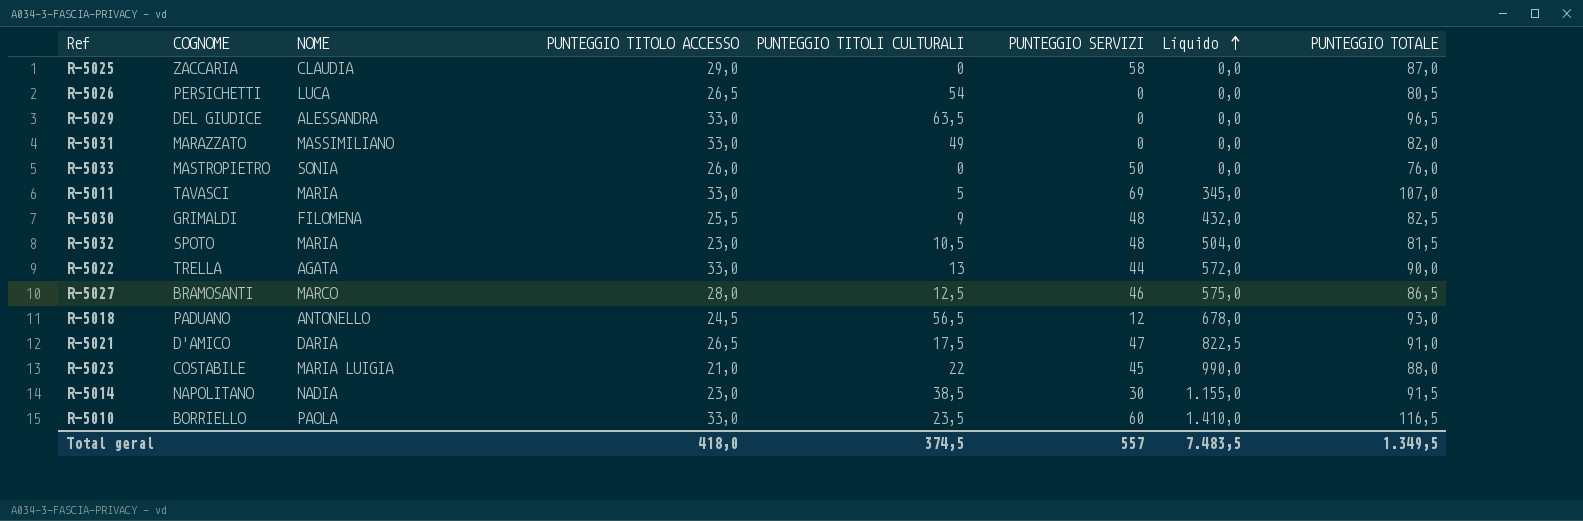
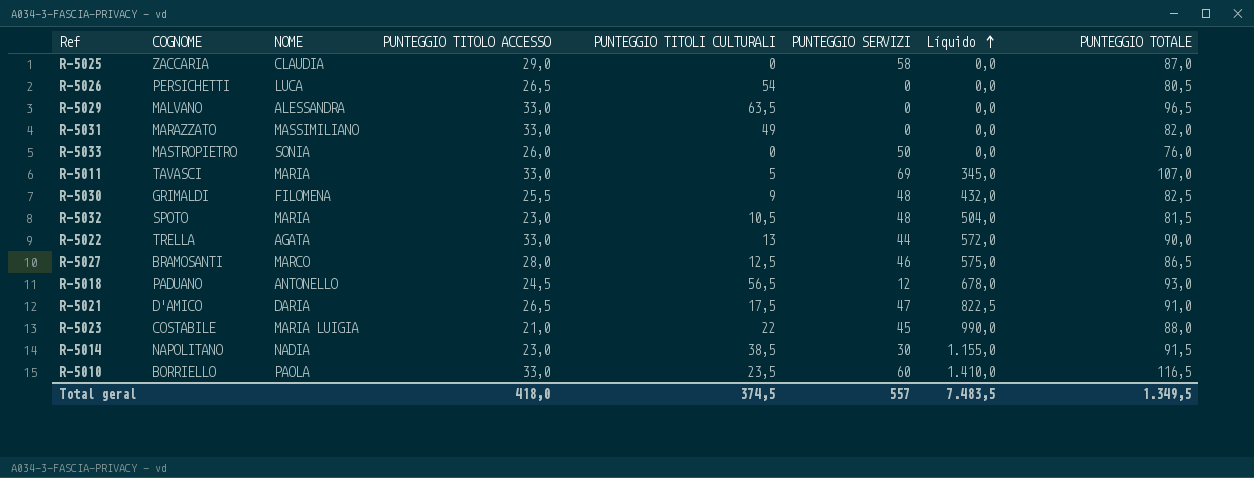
R-5029 | COGNOME: DEL GIUDICE -> MALVANO

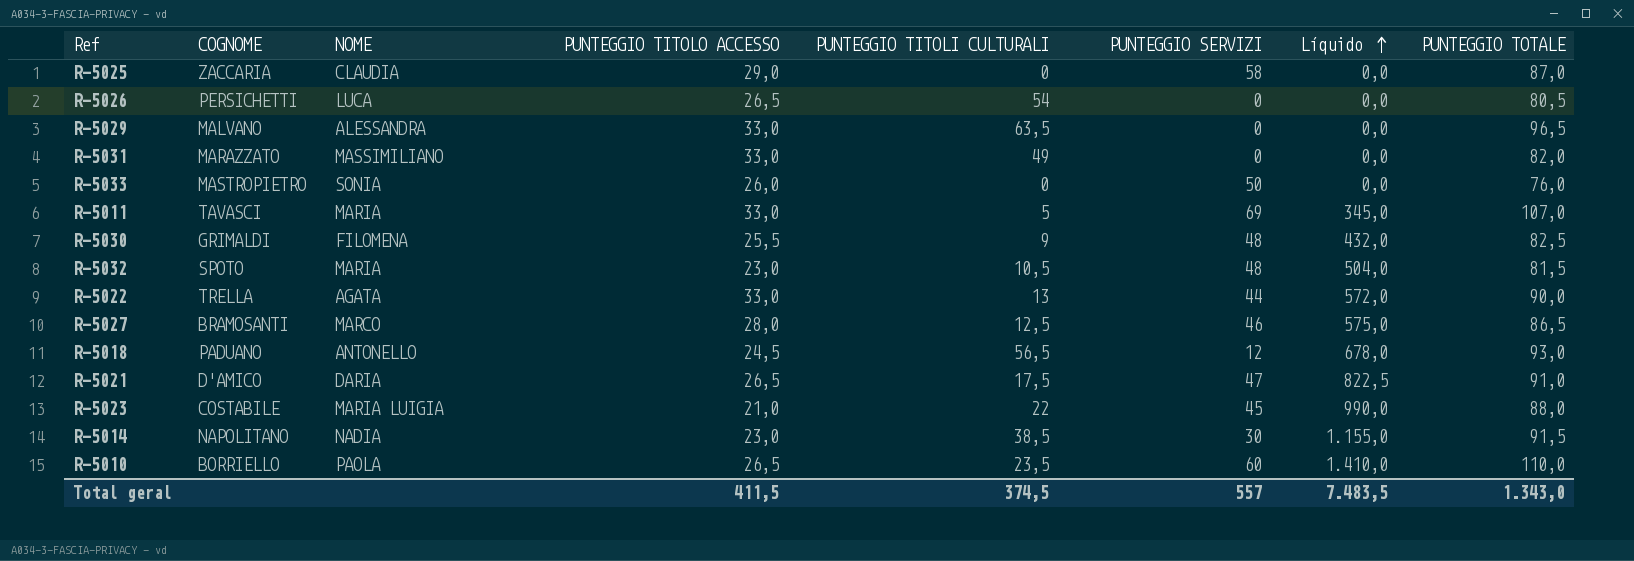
R-5010 | PUNTEGGIO TITOLO ACCESSO: 33,0 -> 26,5
R-5010 | PUNTEGGIO TOTALE: 116,5 -> 110,0
Total geral | PUNTEGGIO TITOLO ACCESSO: 418,0 -> 411,5
Total geral | PUNTEGGIO TOTALE: 1.349,5 -> 1.343,0

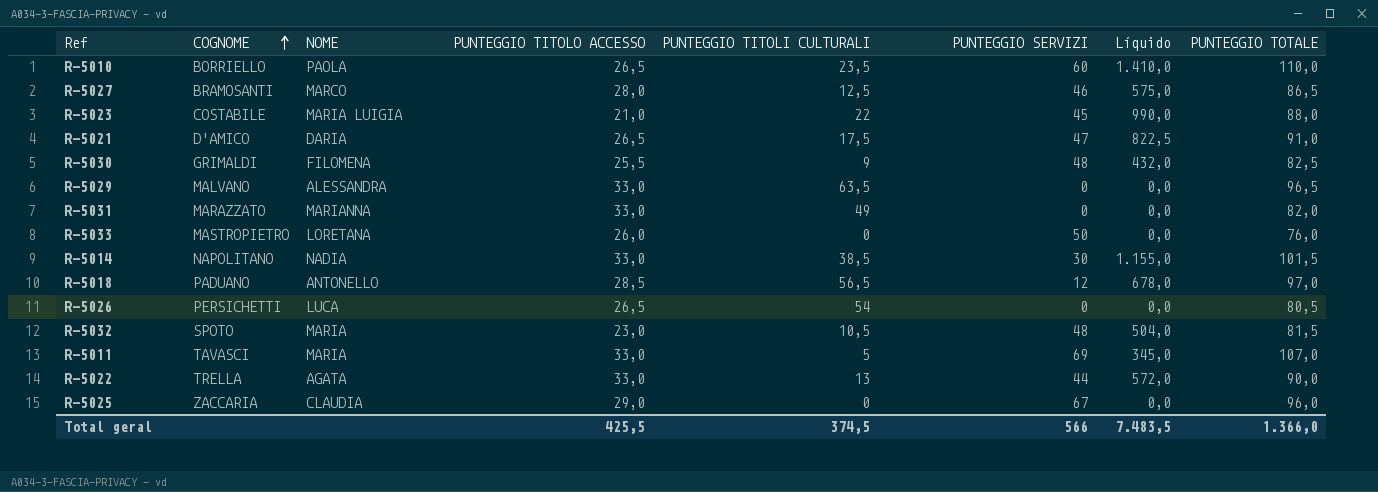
row order: Líquido ascending -> COGNOME ascending
R-5031 | NOME: MASSIMILIANO -> MARIANNA
R-5033 | NOME: SONIA -> LORETANA
R-5014 | PUNTEGGIO TITOLO ACCESSO: 23,0 -> 33,0
R-5014 | PUNTEGGIO TOTALE: 91,5 -> 101,5
R-5018 | PUNTEGGIO TITOLO ACCESSO: 24,5 -> 28,5
R-5018 | PUNTEGGIO TOTALE: 93,0 -> 97,0
R-5025 | PUNTEGGIO SERVIZI: 58 -> 67
R-5025 | PUNTEGGIO TOTALE: 87,0 -> 96,0
Total geral | PUNTEGGIO TITOLO ACCESSO: 411,5 -> 425,5
Total geral | PUNTEGGIO SERVIZI: 557 -> 566
Total geral | PUNTEGGIO TOTALE: 1.343,0 -> 1.366,0

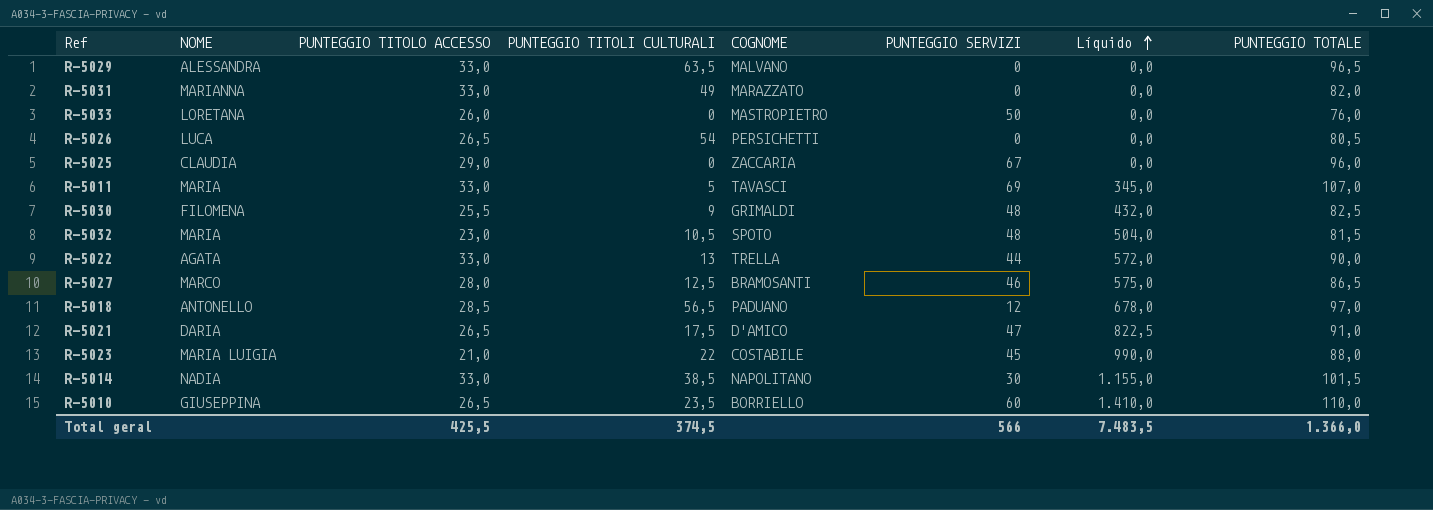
row order: COGNOME ascending -> Líquido ascending
column COGNOME | position: 2 -> 5
R-5010 | NOME: PAOLA -> GIUSEPPINA

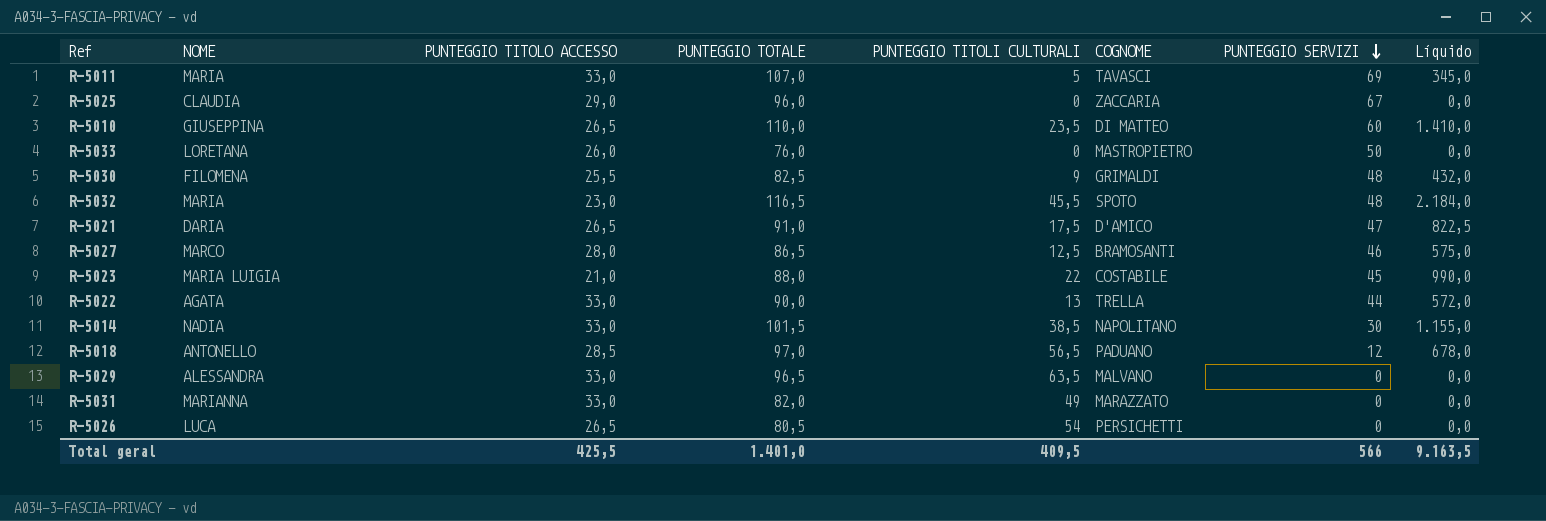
row order: Líquido ascending -> PUNTEGGIO SERVIZI descending
column PUNTEGGIO TOTALE | position: 8 -> 4
R-5010 | COGNOME: BORRIELLO -> DI MATTEO
R-5032 | PUNTEGGIO TOTALE: 81,5 -> 116,5
R-5032 | PUNTEGGIO TITOLI CULTURALI: 10,5 -> 45,5
R-5032 | Líquido: 504,0 -> 2.184,0
Total geral | PUNTEGGIO TOTALE: 1.366,0 -> 1.401,0
Total geral | PUNTEGGIO TITOLI CULTURALI: 374,5 -> 409,5
Total geral | Líquido: 7.483,5 -> 9.163,5

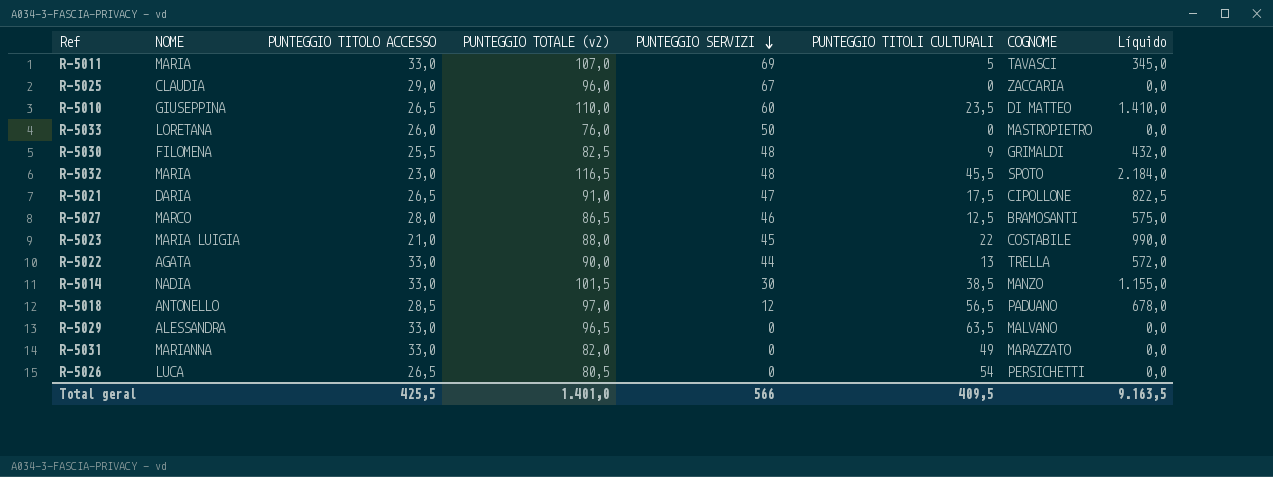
column name: PUNTEGGIO TOTALE -> PUNTEGGIO TOTALE (v2)
column PUNTEGGIO SERVIZI | position: 7 -> 5
R-5021 | COGNOME: D'AMICO -> CIPOLLONE
R-5014 | COGNOME: NAPOLITANO -> MANZO

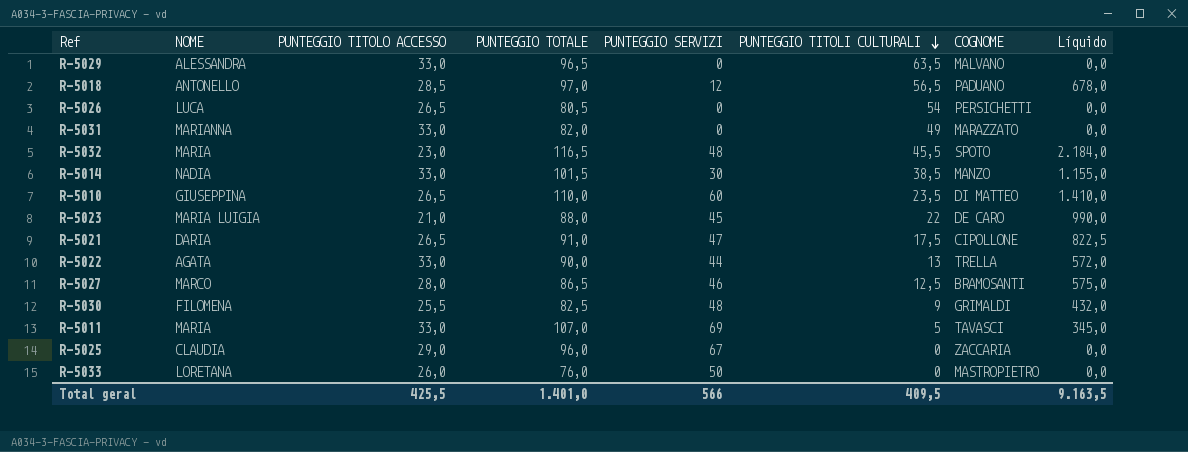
row order: PUNTEGGIO SERVIZI descending -> PUNTEGGIO TITOLI CULTURALI descending
column name: PUNTEGGIO TOTALE (v2) -> PUNTEGGIO TOTALE
R-5023 | COGNOME: COSTABILE -> DE CARO

